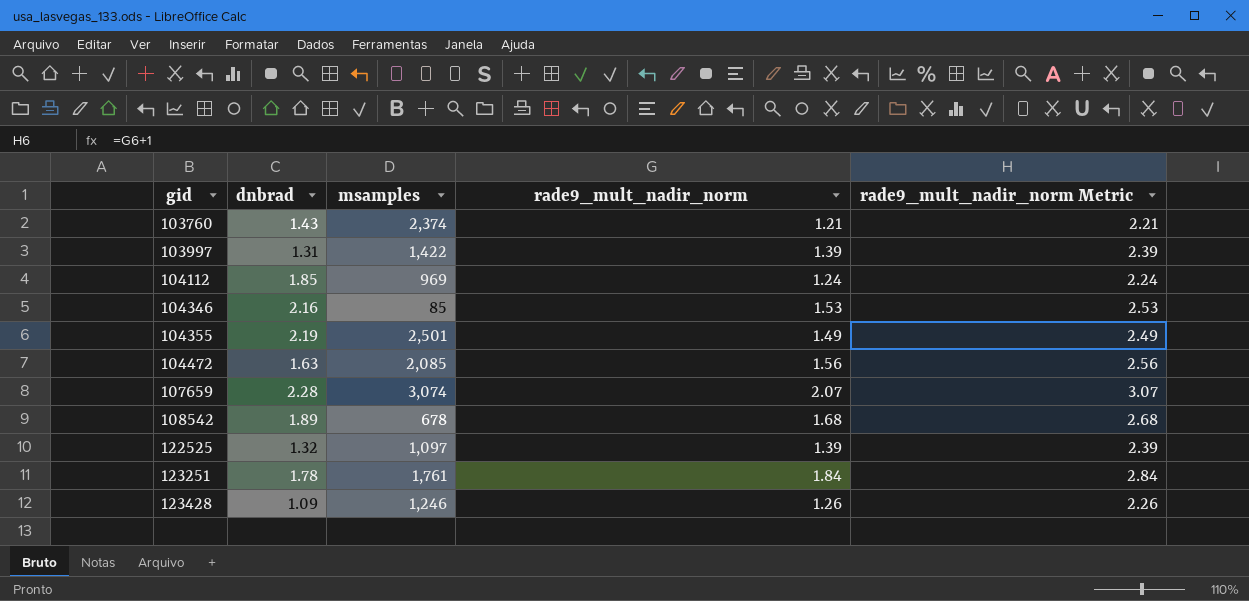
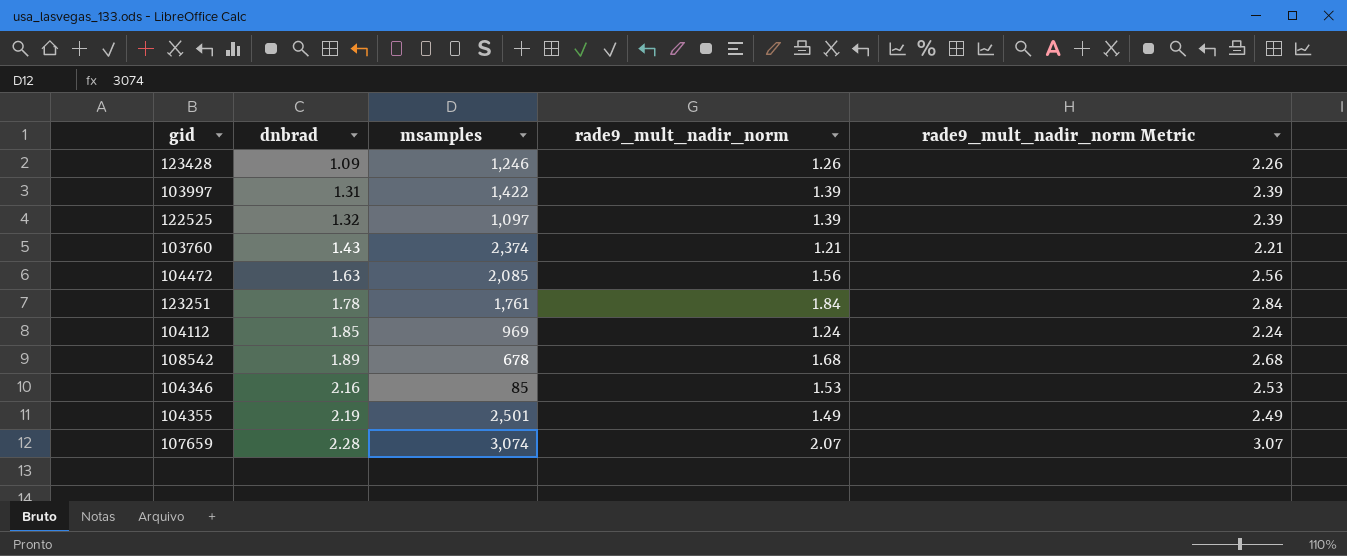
row order: gid ascending -> dnbrad ascending

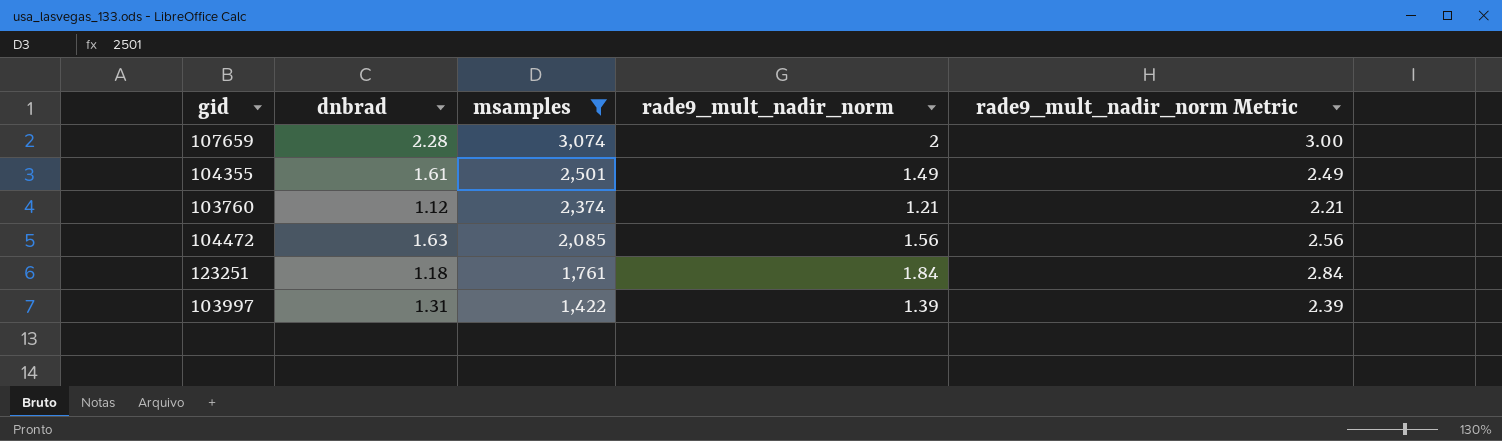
filter: none -> msamples >= 1,422
row order: dnbrad ascending -> msamples descending
107659 | rade9_mult_nadir_norm: 2.07 -> 2
107659 | rade9_mult_nadir_norm Metric: 3.07 -> 3.00
104355 | dnbrad: 2.19 -> 1.61
103760 | dnbrad: 1.43 -> 1.12
123251 | dnbrad: 1.78 -> 1.18

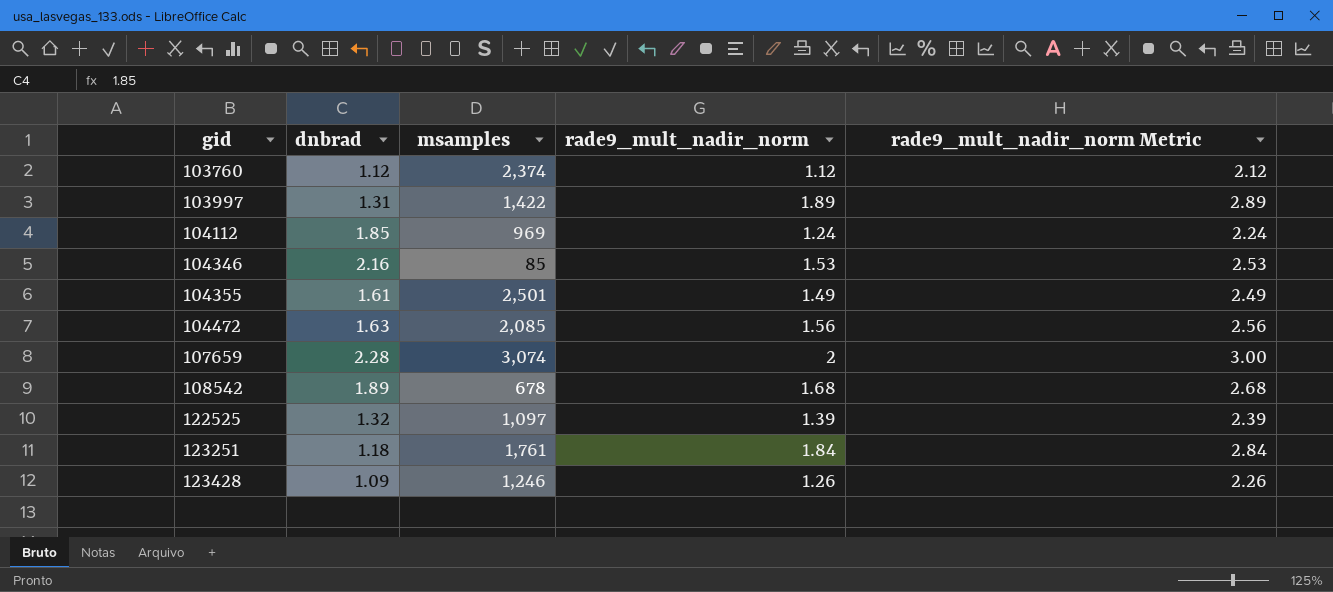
filter: msamples >= 1,422 -> none
row order: msamples descending -> gid ascending
103760 | rade9_mult_nadir_norm: 1.21 -> 1.12
103760 | rade9_mult_nadir_norm Metric: 2.21 -> 2.12
103997 | rade9_mult_nadir_norm: 1.39 -> 1.89
103997 | rade9_mult_nadir_norm Metric: 2.39 -> 2.89

